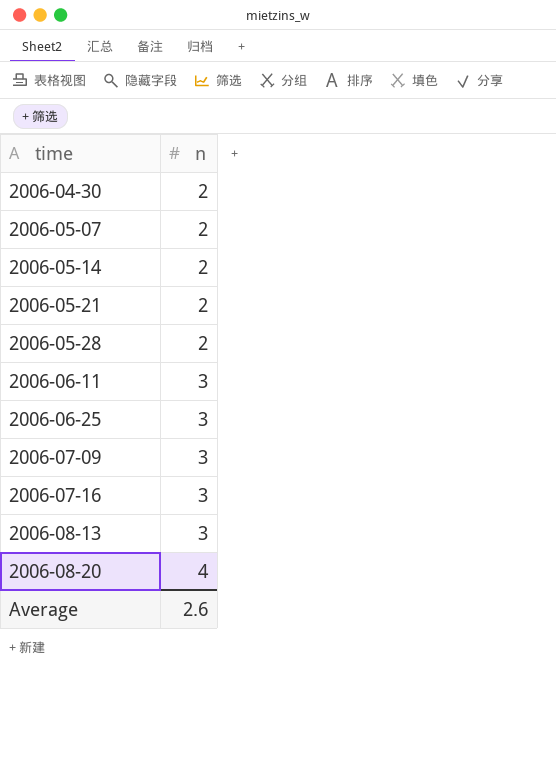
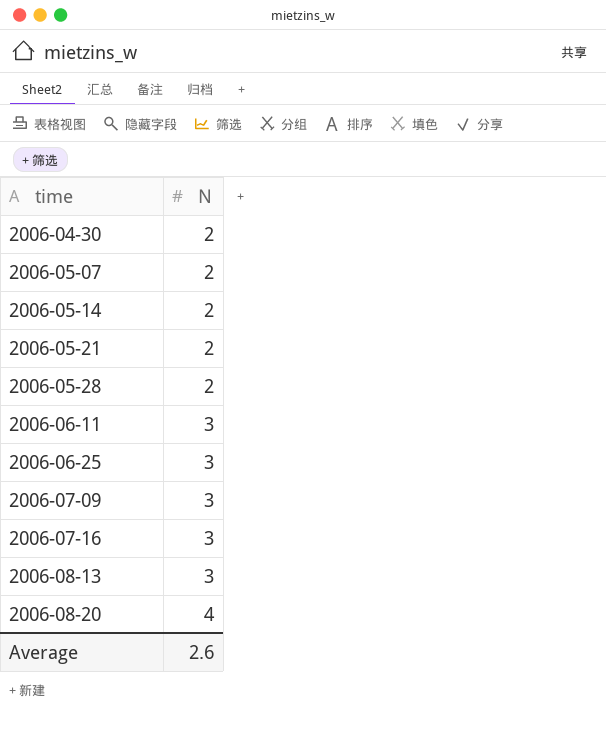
column name: n -> N

